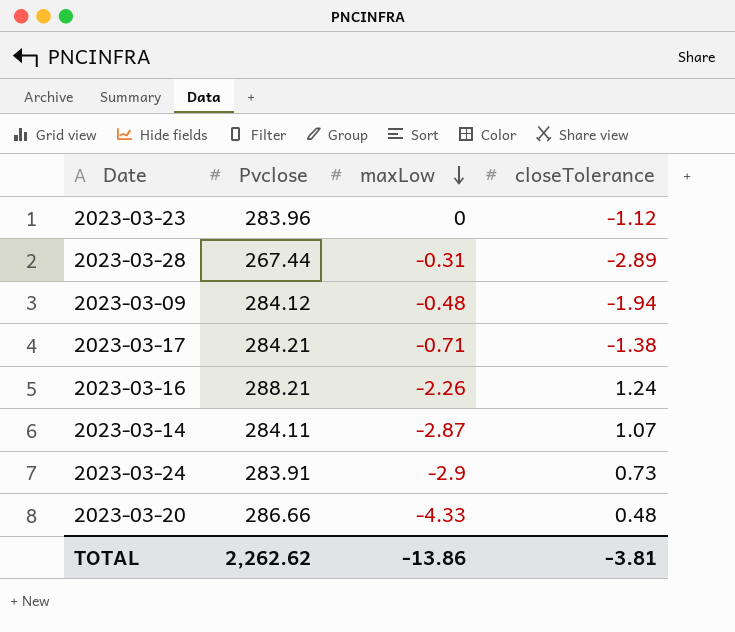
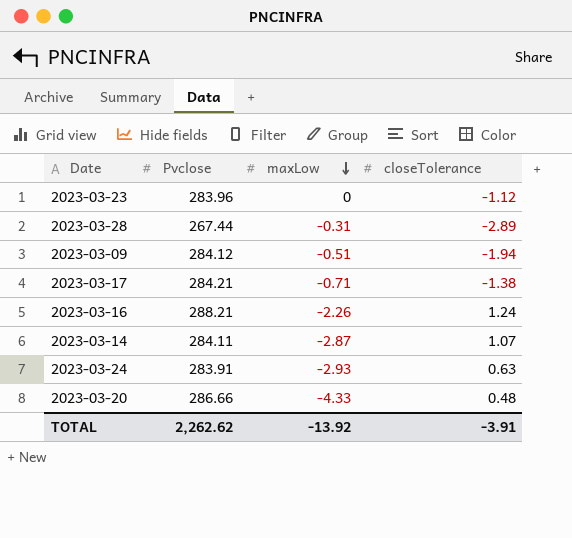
2023-03-09 | maxLow: -0.48 -> -0.51
2023-03-24 | maxLow: -2.9 -> -2.93
2023-03-24 | closeTolerance: 0.73 -> 0.63
TOTAL | maxLow: -13.86 -> -13.92
TOTAL | closeTolerance: -3.81 -> -3.91

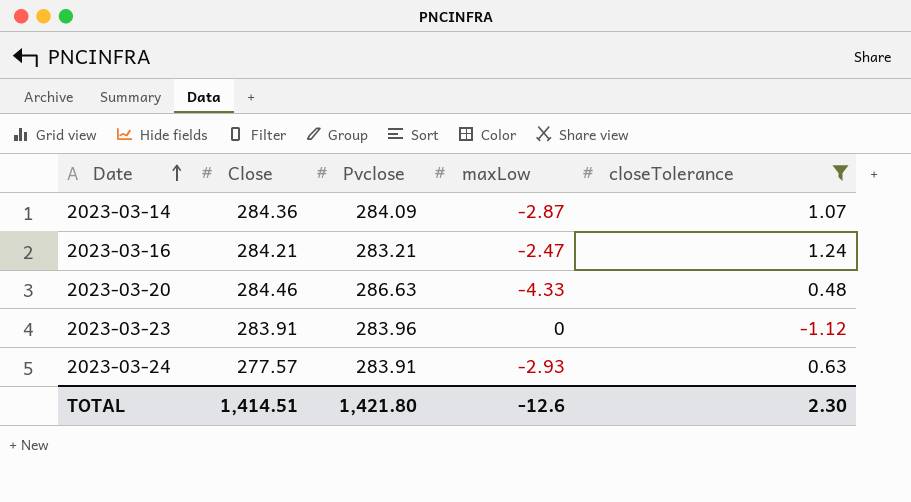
filter: none -> closeTolerance >= -1.12
row order: maxLow descending -> Date ascending
column Close | position: none -> 2
2023-03-14 | Pvclose: 284.11 -> 284.09
2023-03-16 | Pvclose: 288.21 -> 283.21
2023-03-16 | maxLow: -2.26 -> -2.47
2023-03-20 | Pvclose: 286.66 -> 286.63
TOTAL | Pvclose: 2,262.62 -> 1,421.80
TOTAL | maxLow: -13.92 -> -12.6
TOTAL | closeTolerance: -3.91 -> 2.30

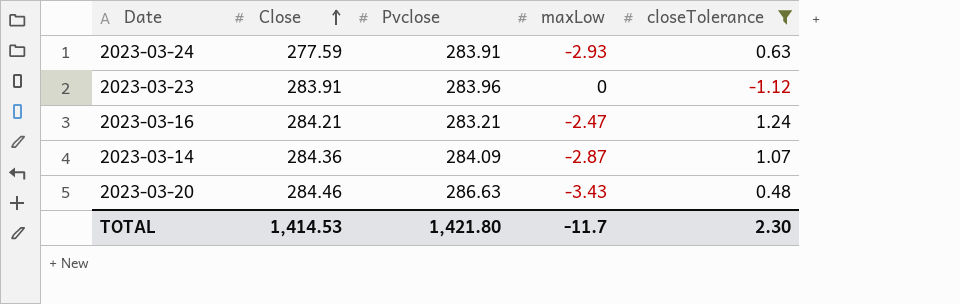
row order: Date ascending -> Close ascending
2023-03-24 | Close: 277.57 -> 277.59
2023-03-20 | maxLow: -4.33 -> -3.43
TOTAL | Close: 1,414.51 -> 1,414.53
TOTAL | maxLow: -12.6 -> -11.7

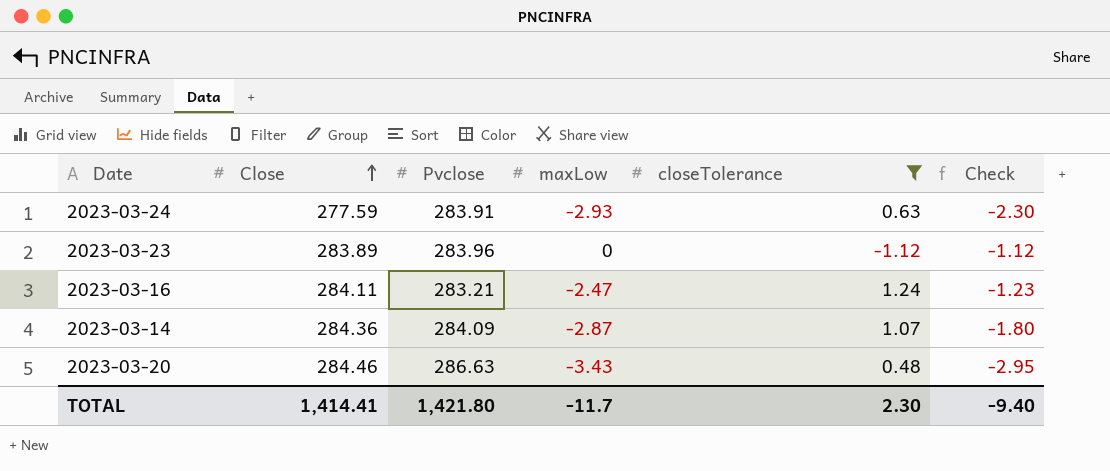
column Check | formula: none -> [maxLow] + [closeTolerance]
2023-03-23 | Close: 283.91 -> 283.89
2023-03-16 | Close: 284.21 -> 284.11
TOTAL | Close: 1,414.53 -> 1,414.41

